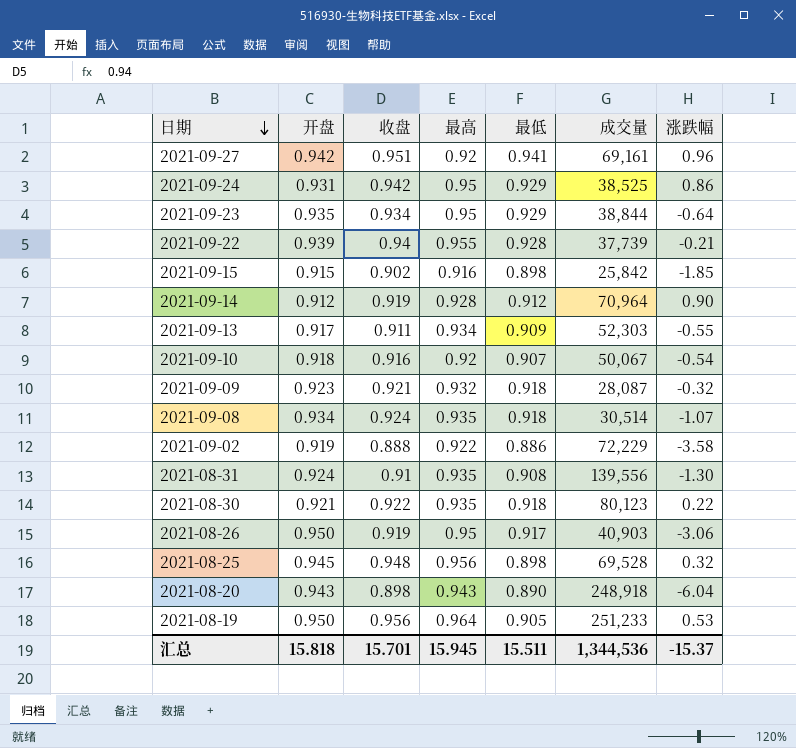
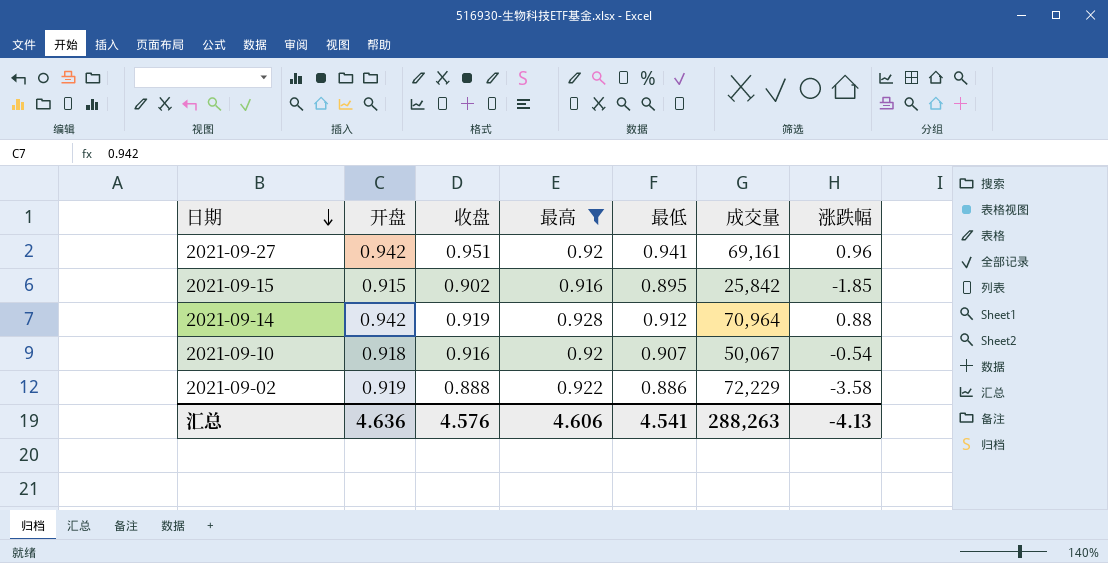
filter: none -> 最高 <= 0.928
2021-09-15 | 最低: 0.898 -> 0.895
2021-09-14 | 开盘: 0.912 -> 0.942
2021-09-14 | 涨跌幅: 0.90 -> 0.88
汇总 | 开盘: 15.818 -> 4.636
汇总 | 收盘: 15.701 -> 4.576
汇总 | 最高: 15.945 -> 4.606
汇总 | 最低: 15.511 -> 4.541
汇总 | 成交量: 1,344,536 -> 288,263
汇总 | 涨跌幅: -15.37 -> -4.13

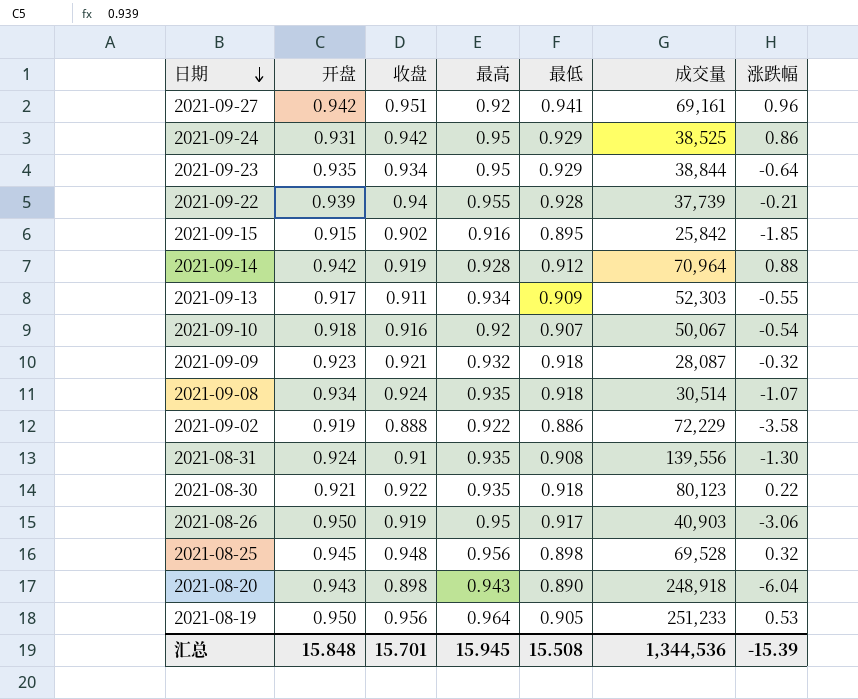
filter: 最高 <= 0.928 -> none
汇总 | 开盘: 4.636 -> 15.848
汇总 | 收盘: 4.576 -> 15.701
汇总 | 最高: 4.606 -> 15.945
汇总 | 最低: 4.541 -> 15.508
汇总 | 成交量: 288,263 -> 1,344,536
汇总 | 涨跌幅: -4.13 -> -15.39

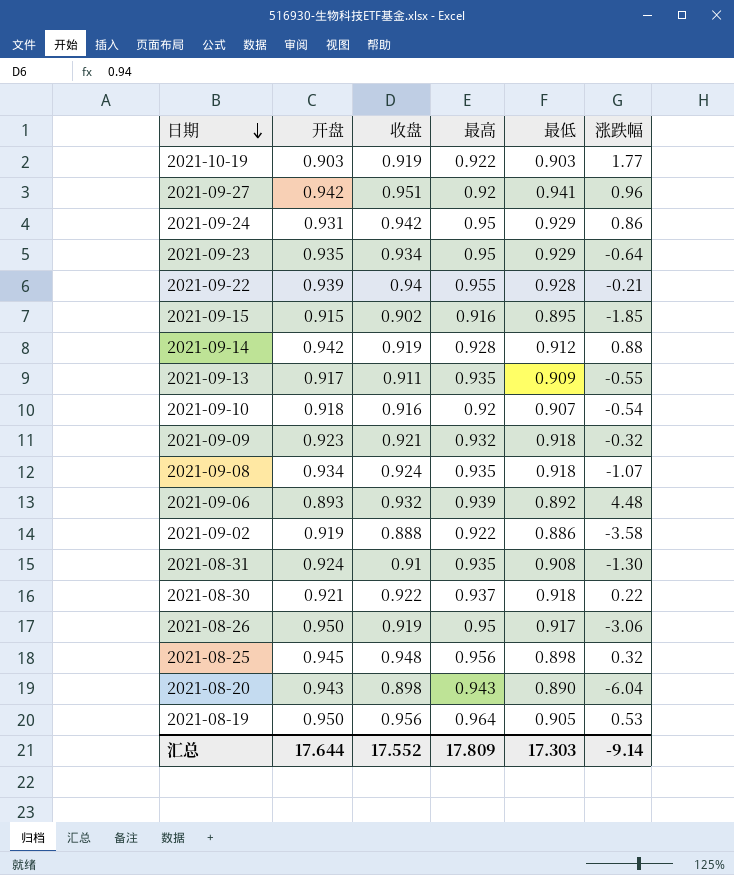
column 成交量 | position: 6 -> none
row 2021-10-19: none -> 0.903 | 0.919 | 0.922 | 0.903 | 1.77
2021-09-13 | 最高: 0.934 -> 0.935
row 2021-09-06: none -> 0.893 | 0.932 | 0.939 | 0.892 | 4.48
2021-08-30 | 最高: 0.935 -> 0.937
汇总 | 开盘: 15.848 -> 17.644
汇总 | 收盘: 15.701 -> 17.552
汇总 | 最高: 15.945 -> 17.809
汇总 | 最低: 15.508 -> 17.303
汇总 | 涨跌幅: -15.39 -> -9.14

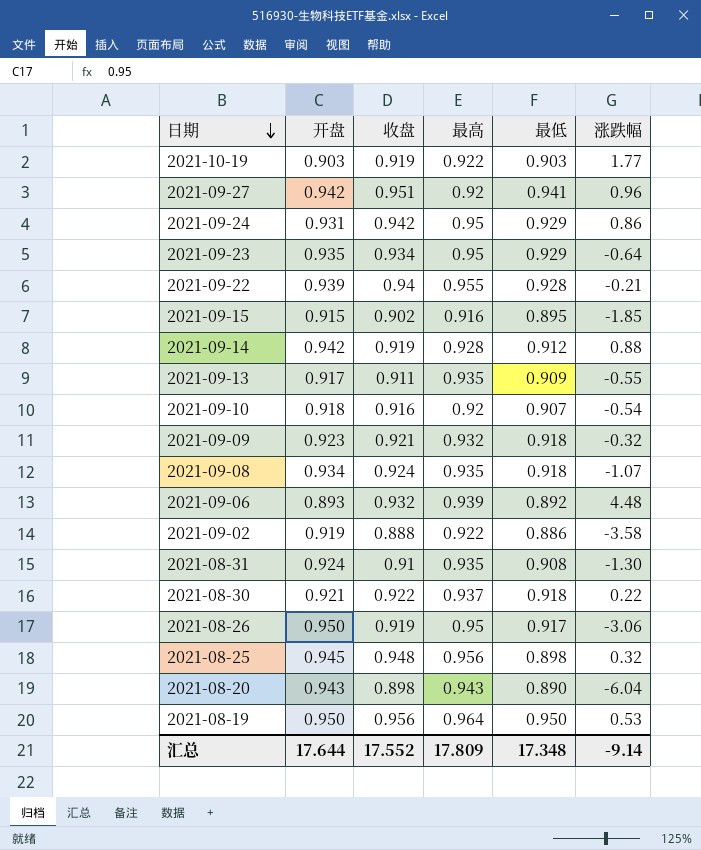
2021-08-19 | 最低: 0.905 -> 0.950
汇总 | 最低: 17.303 -> 17.348

